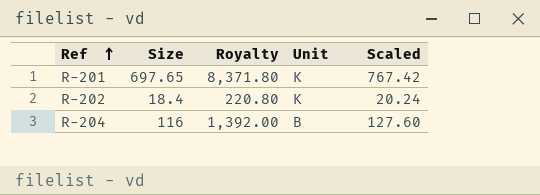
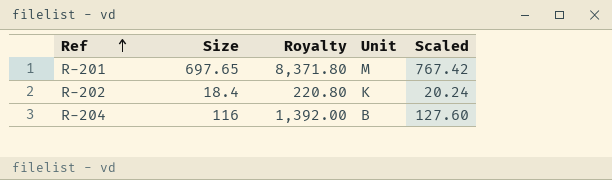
R-201 | Unit: K -> M

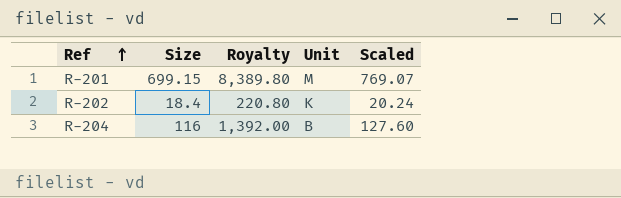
R-201 | Size: 697.65 -> 699.15
R-201 | Royalty: 8,371.80 -> 8,389.80
R-201 | Scaled: 767.42 -> 769.07

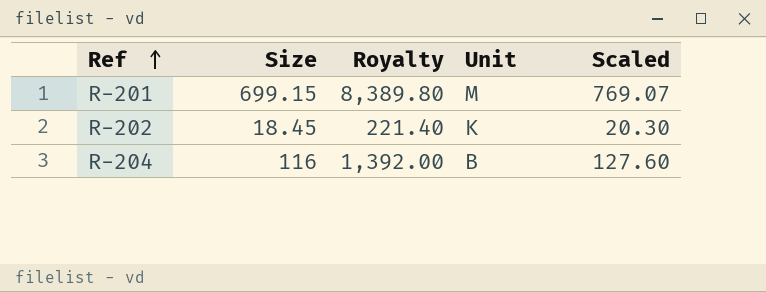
R-202 | Size: 18.4 -> 18.45
R-202 | Royalty: 220.80 -> 221.40
R-202 | Scaled: 20.24 -> 20.30

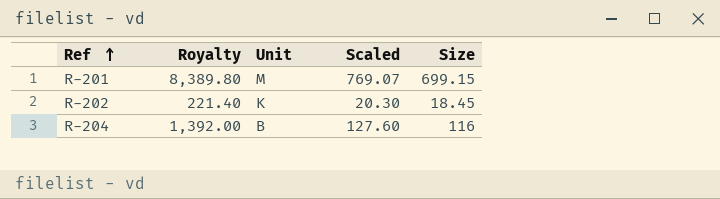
column Size | position: 2 -> 5

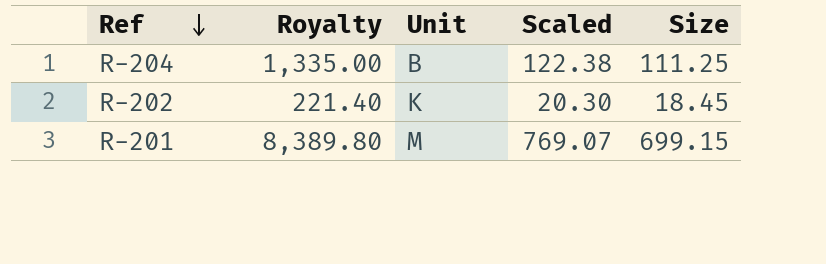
row order: Ref ascending -> Ref descending
R-204 | Royalty: 1,392.00 -> 1,335.00
R-204 | Scaled: 127.60 -> 122.38
R-204 | Size: 116 -> 111.25

